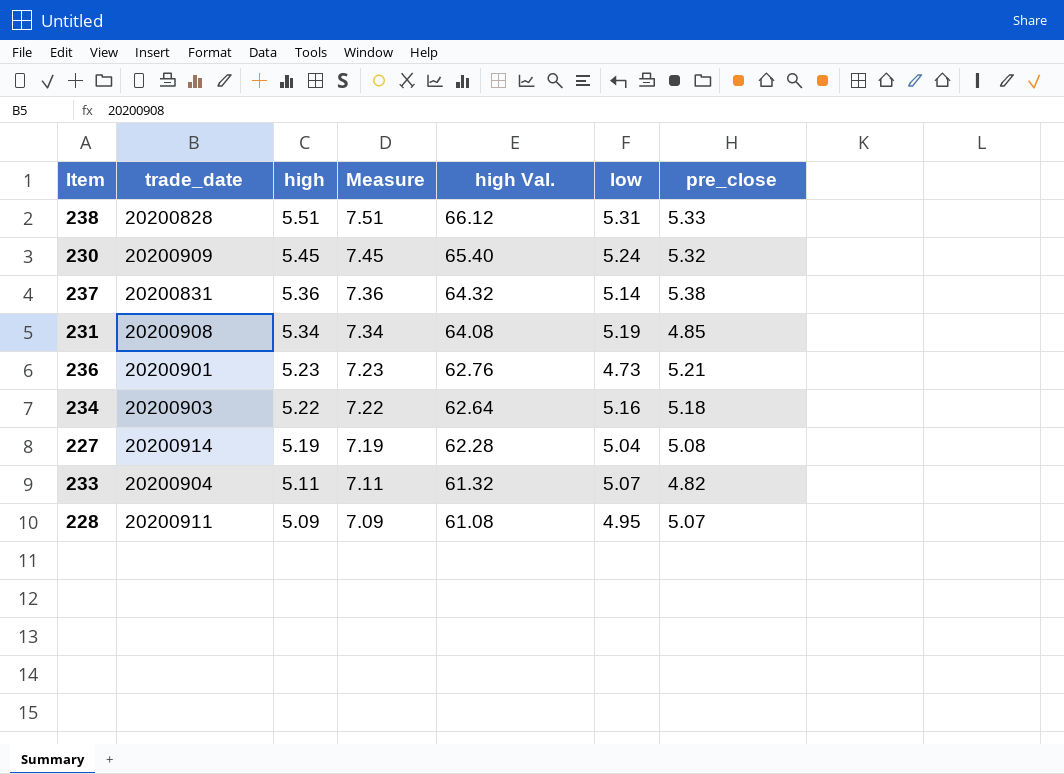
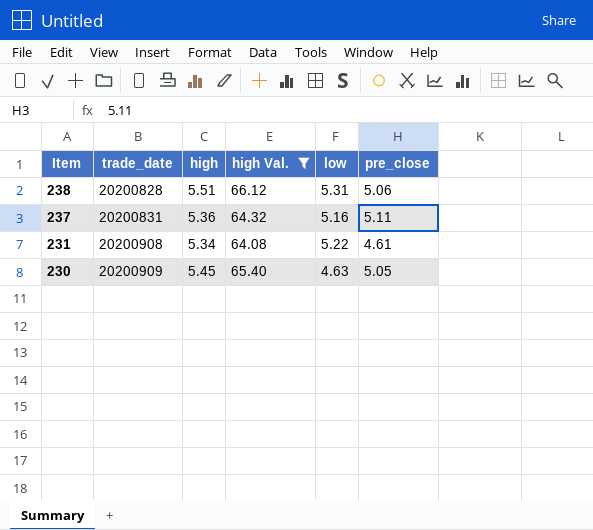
filter: none -> high Val. >= 64.08
row order: high descending -> Item descending
column Measure | formula: [high] + 2 -> none
238 | pre_close: 5.33 -> 5.06
237 | low: 5.14 -> 5.16
237 | pre_close: 5.38 -> 5.11
231 | low: 5.19 -> 5.22
231 | pre_close: 4.85 -> 4.61
230 | low: 5.24 -> 4.63
230 | pre_close: 5.32 -> 5.05

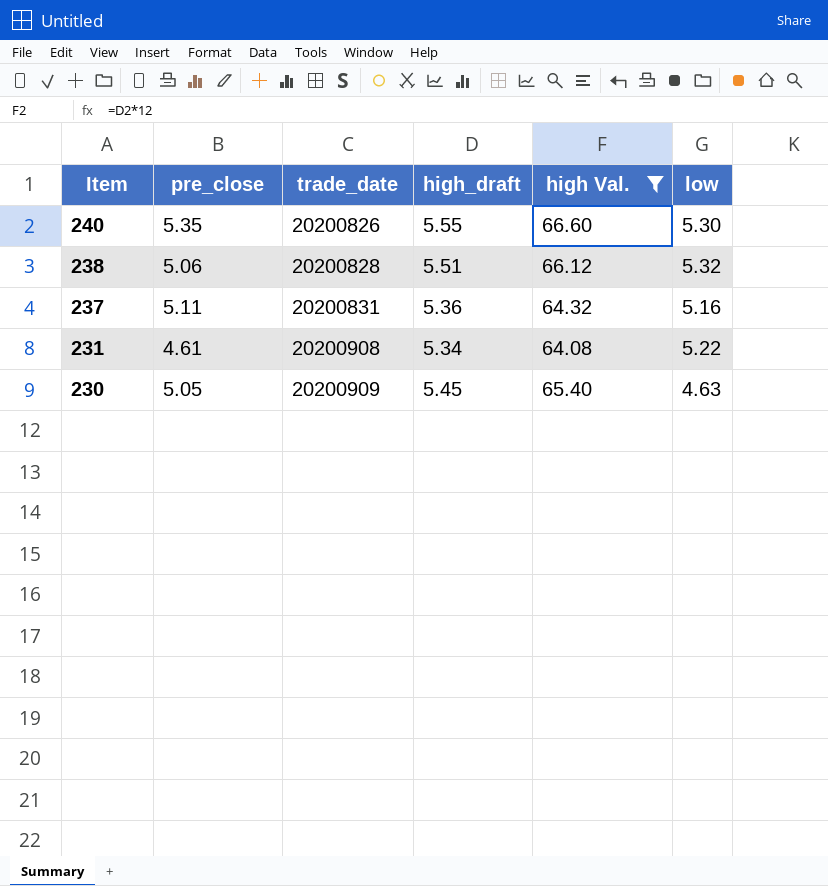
column pre_close | position: 6 -> 2
column name: high -> high_draft
row 240: none -> 5.35 | 20200826 | 5.55 | 66.60 | 5.30
238 | low: 5.31 -> 5.32

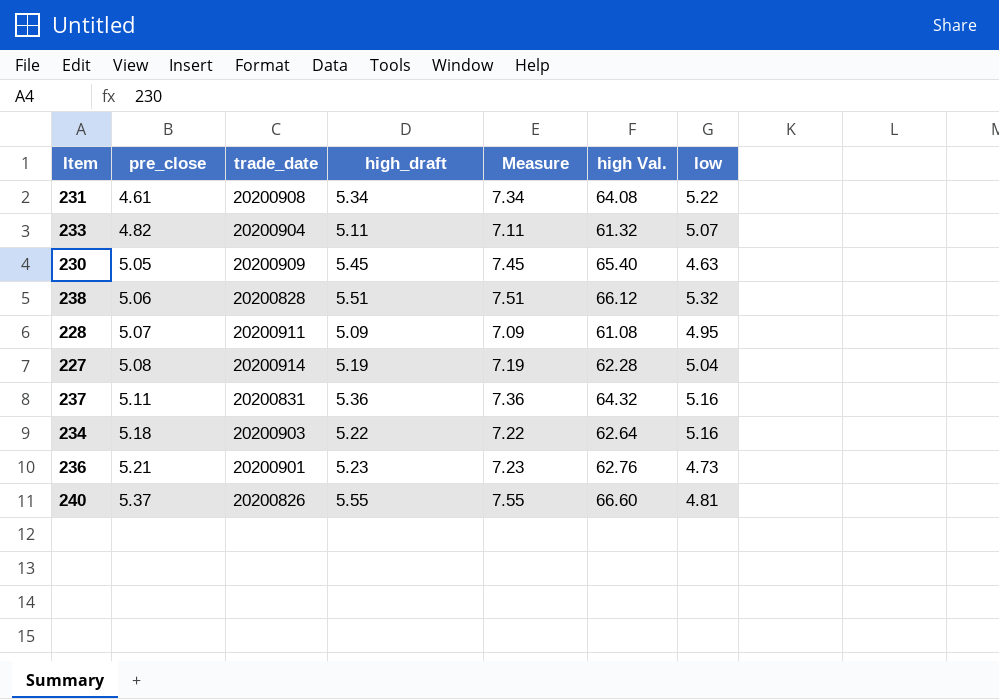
filter: high Val. >= 64.08 -> none
row order: Item descending -> pre_close ascending
column Measure | formula: none -> [high_draft] + 2
240 | pre_close: 5.35 -> 5.37
240 | low: 5.30 -> 4.81

